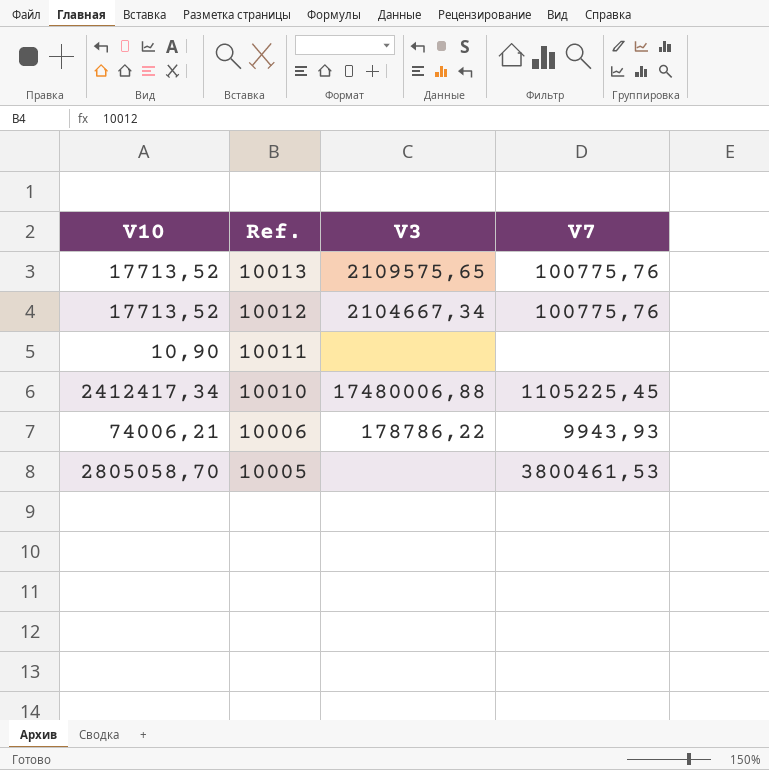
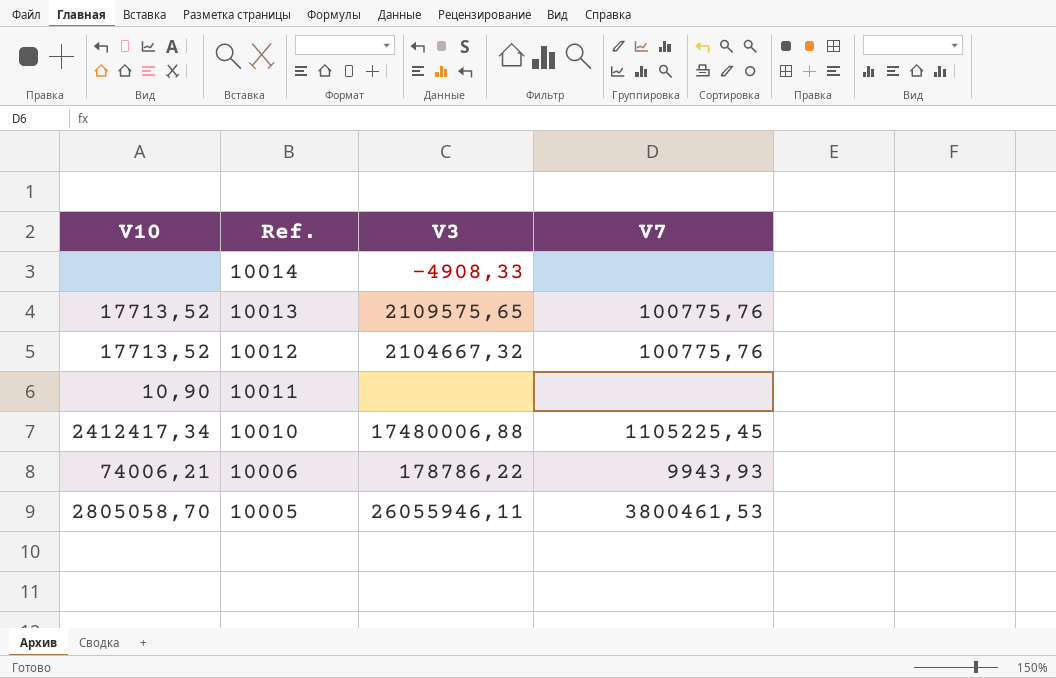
row 10014: none -> none | -4908,33 | none
10012 | V3: 2104667,34 -> 2104667,32
10005 | V3: none -> 26055946,11

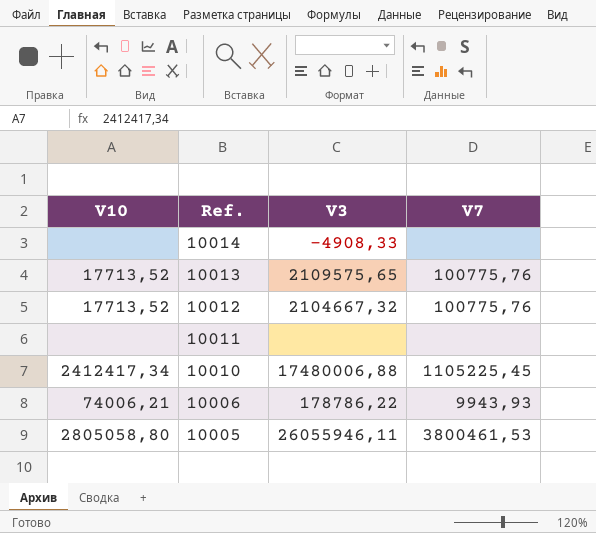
10011 | V10: 10,90 -> none
10005 | V10: 2805058,70 -> 2805058,80

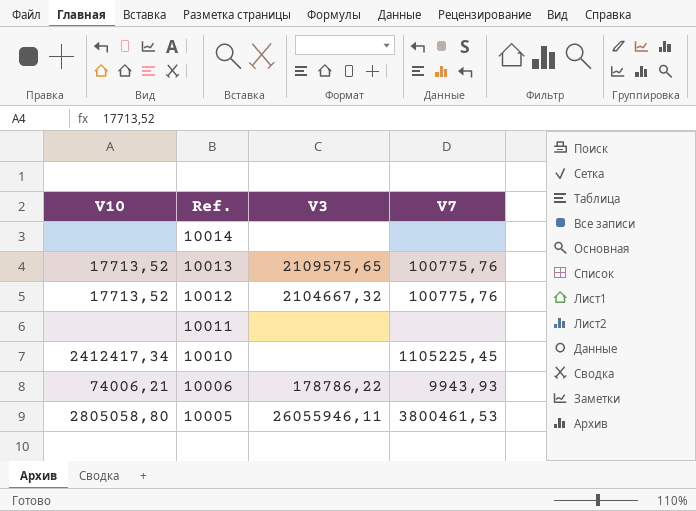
10014 | V3: -4908,33 -> none
10010 | V3: 17480006,88 -> none

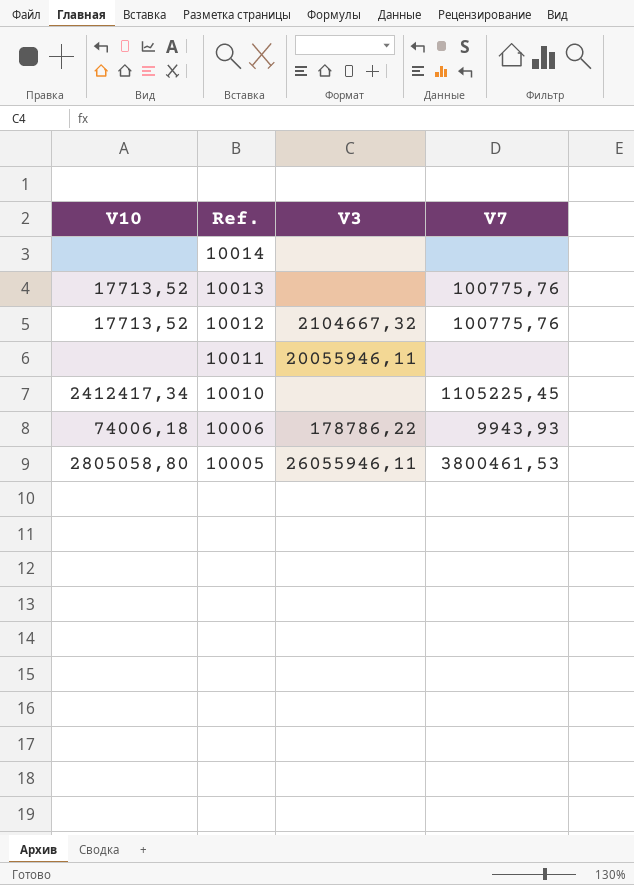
10013 | V3: 2109575,65 -> none
10011 | V3: none -> 20055946,11
10006 | V10: 74006,21 -> 74006,18

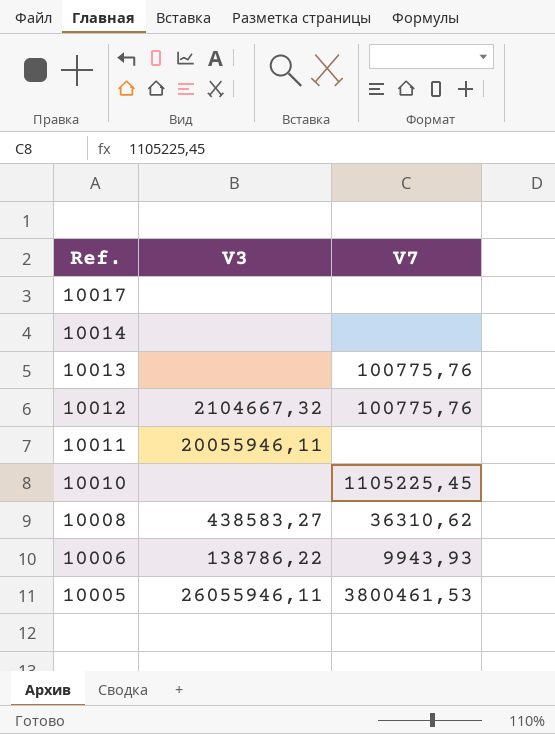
column V10 | position: 1 -> none
row 10017: none -> none | none
row 10008: none -> 438583,27 | 36310,62
10006 | V3: 178786,22 -> 138786,22

